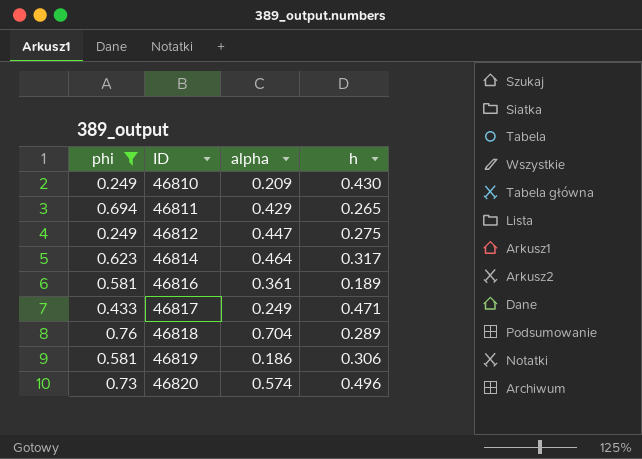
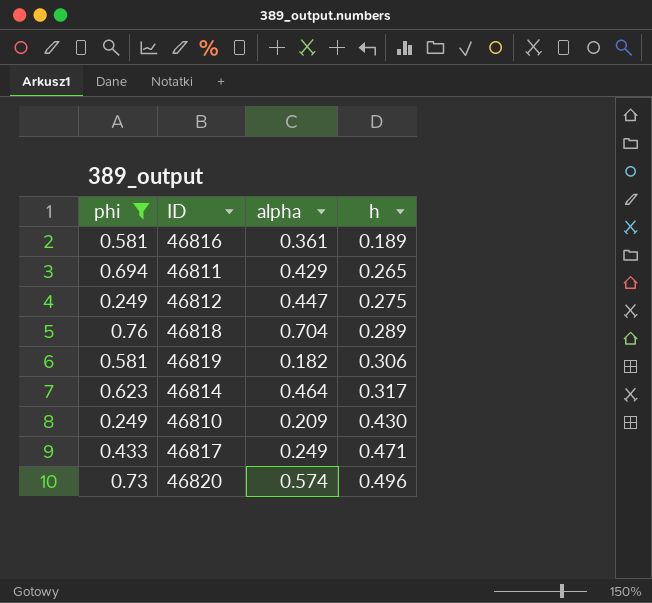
row order: ID ascending -> h ascending
46819 | alpha: 0.186 -> 0.182

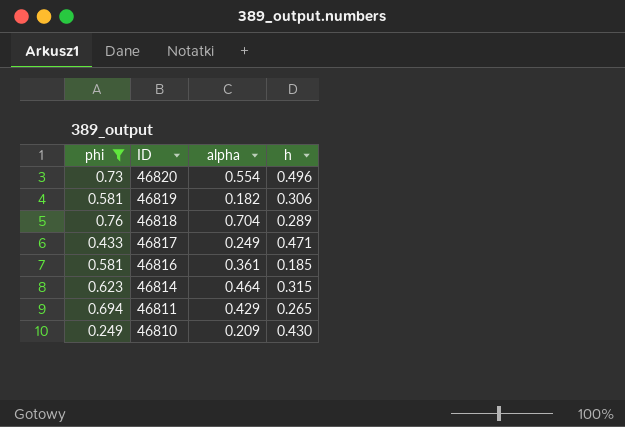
row order: h ascending -> ID descending
row 46812: 0.249 | 0.447 | 0.275 -> none
46820 | alpha: 0.574 -> 0.554
46816 | h: 0.189 -> 0.185
46814 | h: 0.317 -> 0.315

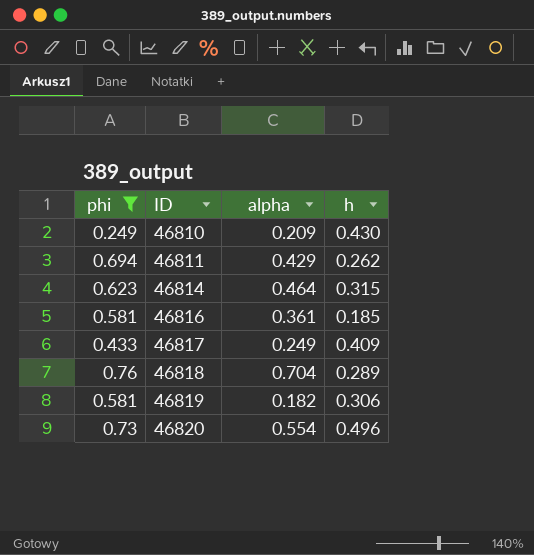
row order: ID descending -> ID ascending
46811 | h: 0.265 -> 0.262
46817 | h: 0.471 -> 0.409

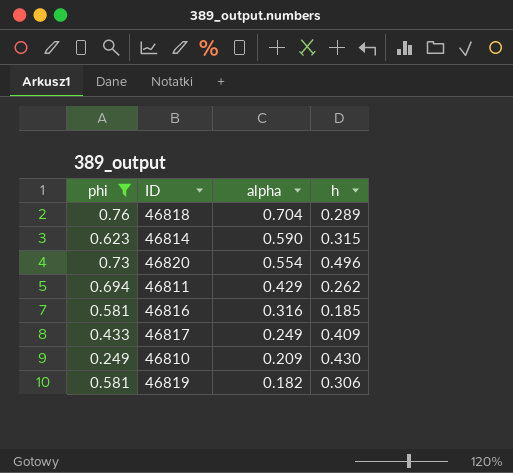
row order: ID ascending -> alpha descending
46814 | alpha: 0.464 -> 0.590
46816 | alpha: 0.361 -> 0.316

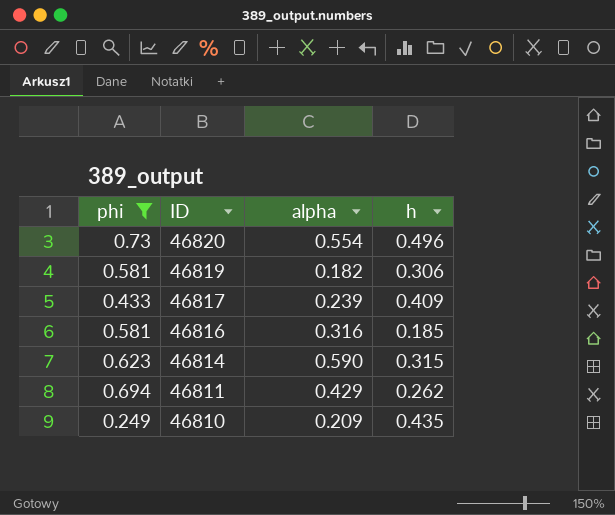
row order: alpha descending -> ID descending
row 46818: 0.76 | 0.704 | 0.289 -> none
46817 | alpha: 0.249 -> 0.239
46810 | h: 0.430 -> 0.435

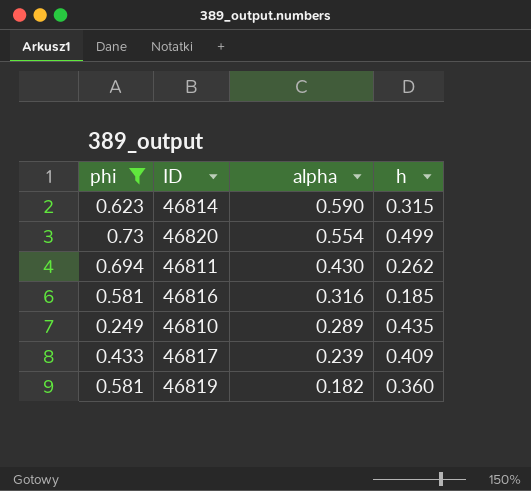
row order: ID descending -> alpha descending
46820 | h: 0.496 -> 0.499
46811 | alpha: 0.429 -> 0.430
46810 | alpha: 0.209 -> 0.289
46819 | h: 0.306 -> 0.360

